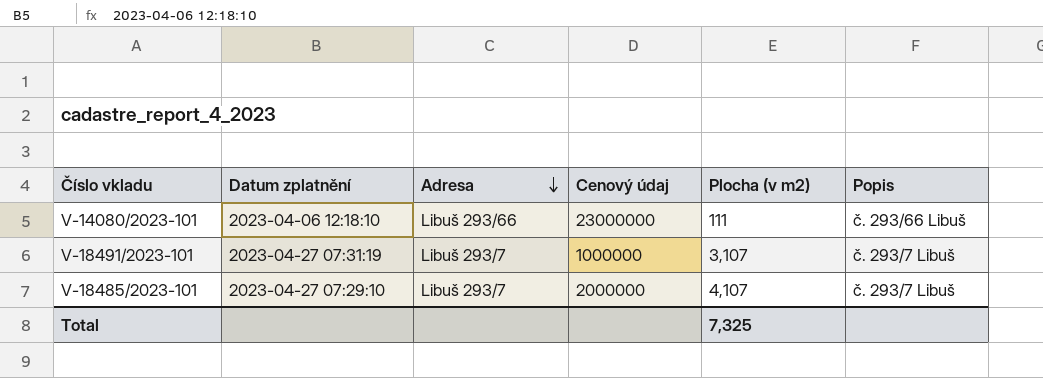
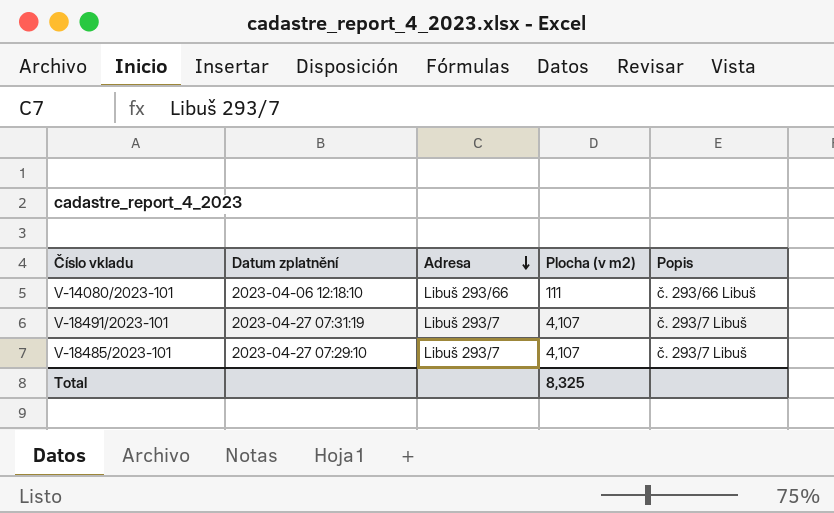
column Cenový údaj | position: 4 -> none
V-18491/2023-101 | Plocha (v m2): 3,107 -> 4,107
Total | Plocha (v m2): 7,325 -> 8,325

